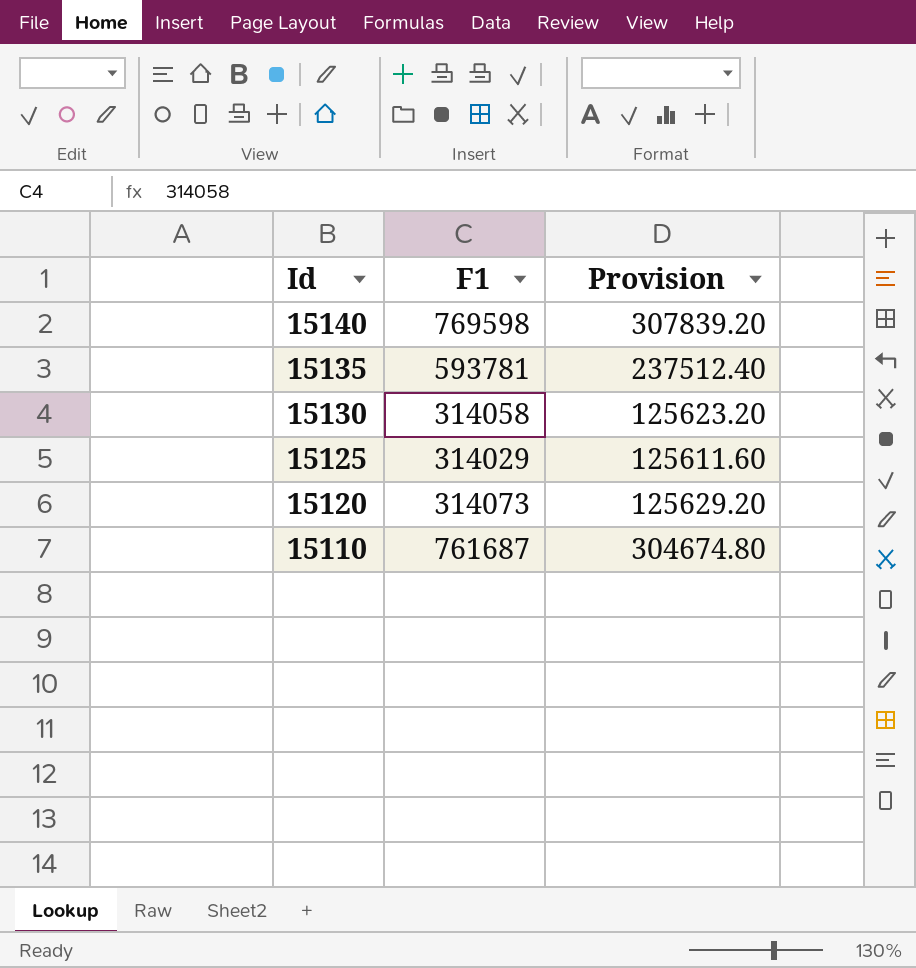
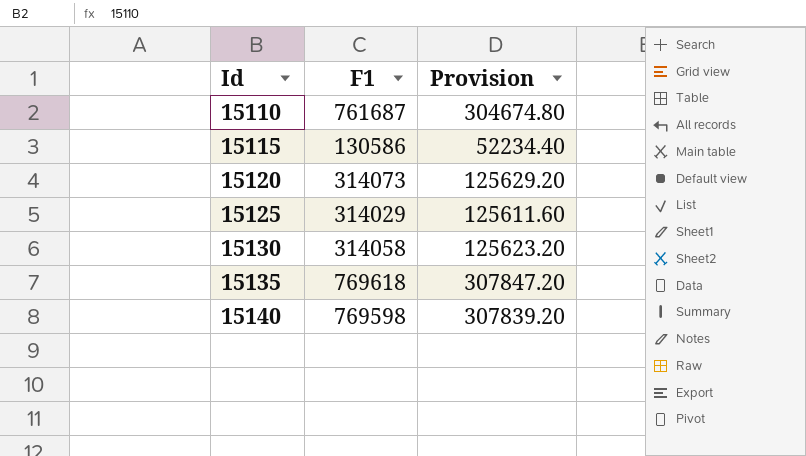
row order: Id descending -> Id ascending
row 15115: none -> 130586 | 52234.40
15135 | F1: 593781 -> 769618
15135 | Provision: 237512.40 -> 307847.20

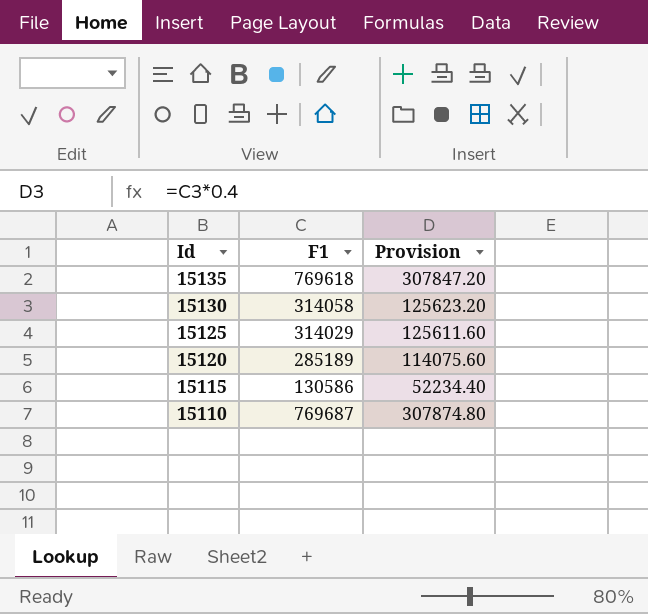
row order: Id ascending -> Id descending
row 15140: 769598 | 307839.20 -> none
15120 | F1: 314073 -> 285189
15120 | Provision: 125629.20 -> 114075.60
15110 | F1: 761687 -> 769687
15110 | Provision: 304674.80 -> 307874.80

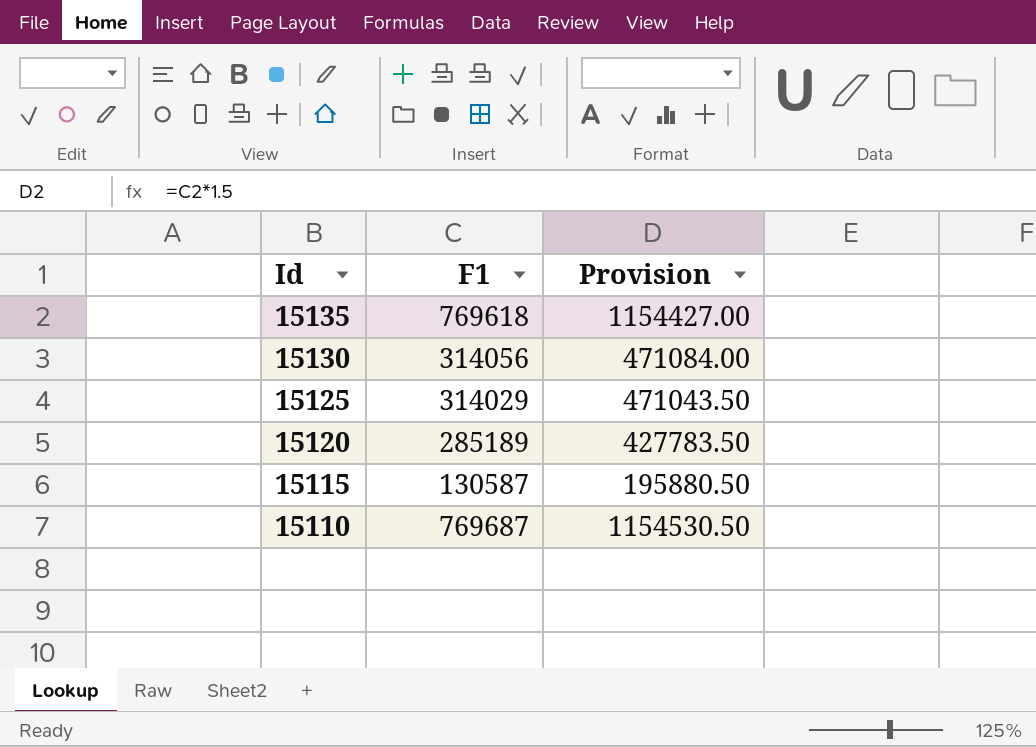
column Provision | formula: [F1] * 0.4 -> [F1] * 1.5
15130 | F1: 314058 -> 314056
15115 | F1: 130586 -> 130587

